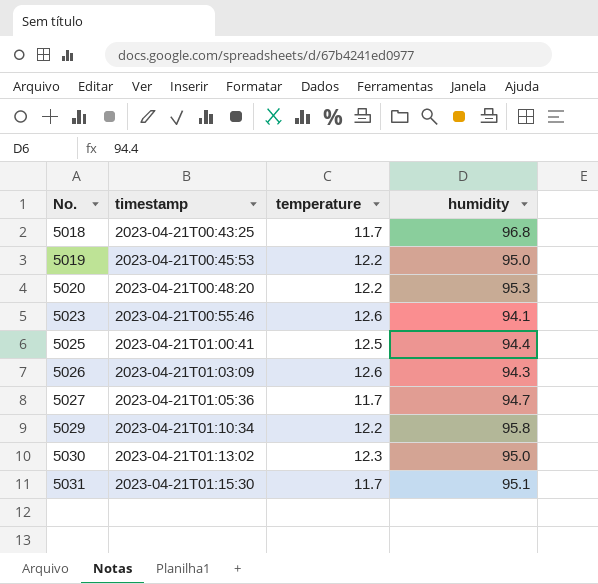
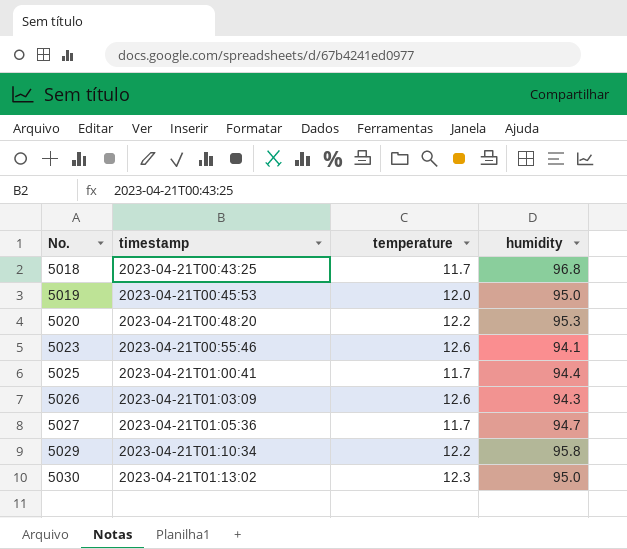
row 5031: 2023-04-21T01:15:30 | 11.7 | 95.1 -> none
5019 | temperature: 12.2 -> 12.0
5025 | temperature: 12.5 -> 11.7

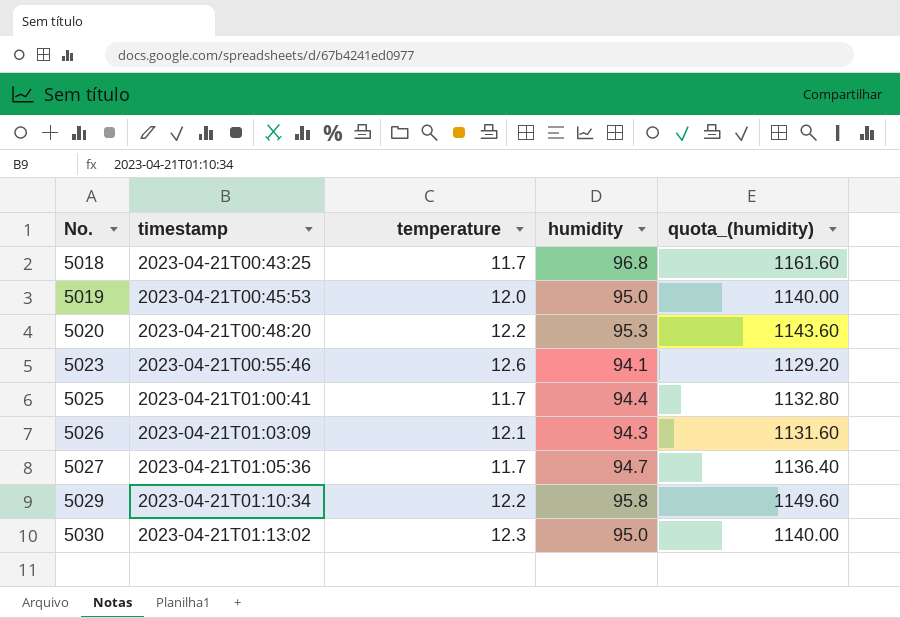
column quota_(humidity) | formula: none -> [humidity] * 12
5026 | temperature: 12.6 -> 12.1

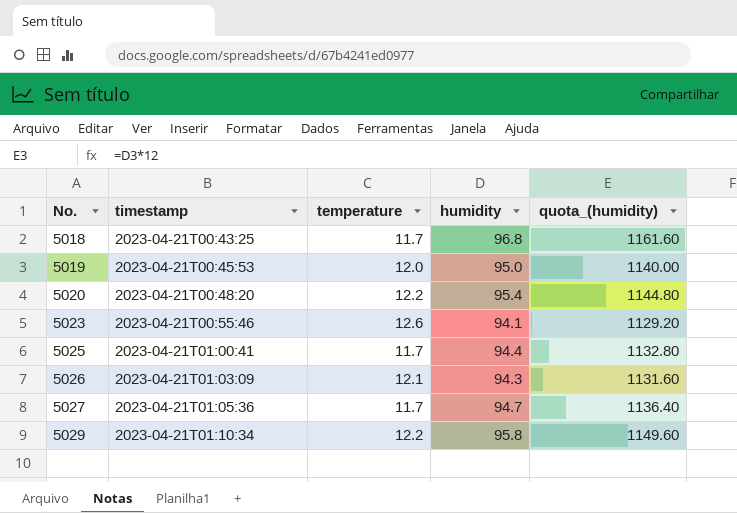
row 5030: 2023-04-21T01:13:02 | 12.3 | 95.0 | 1140.00 -> none
5020 | humidity: 95.3 -> 95.4
5020 | quota_(humidity): 1143.60 -> 1144.80

